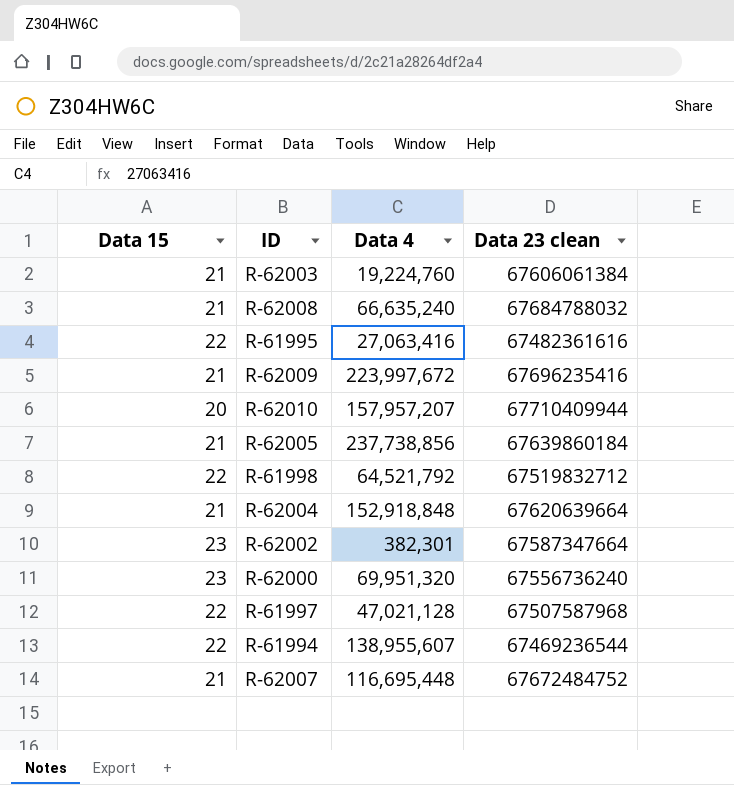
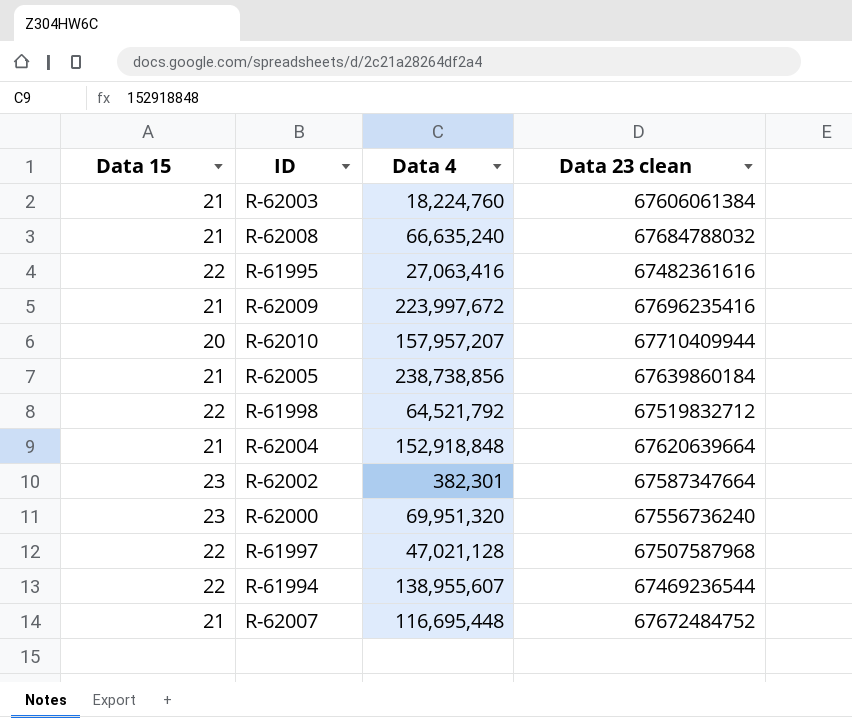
R-62003 | Data 4: 19,224,760 -> 18,224,760
R-62005 | Data 4: 237,738,856 -> 238,738,856

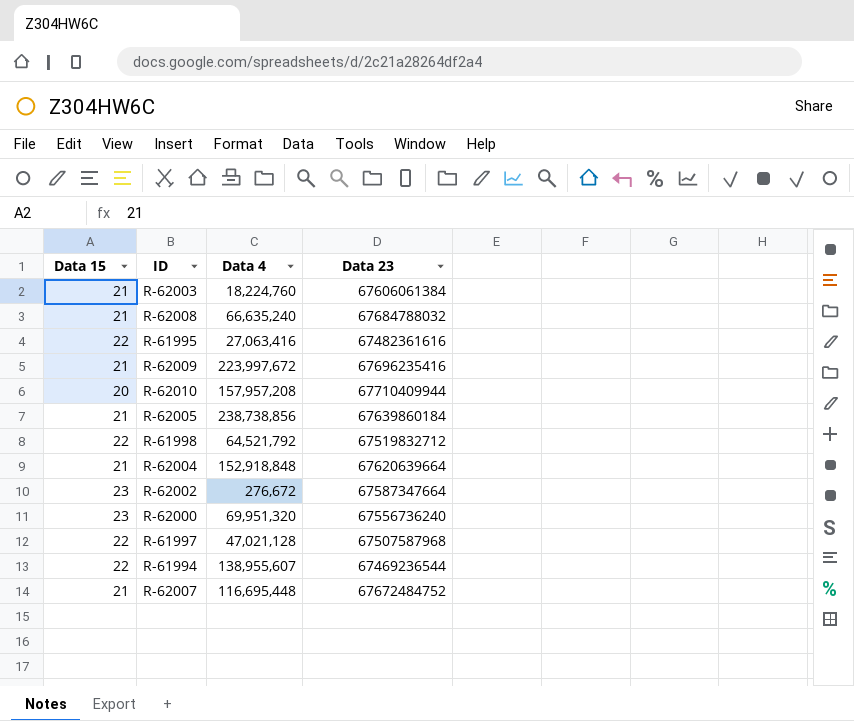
column name: Data 23 clean -> Data 23
R-62010 | Data 4: 157,957,207 -> 157,957,208
R-62002 | Data 4: 382,301 -> 276,672

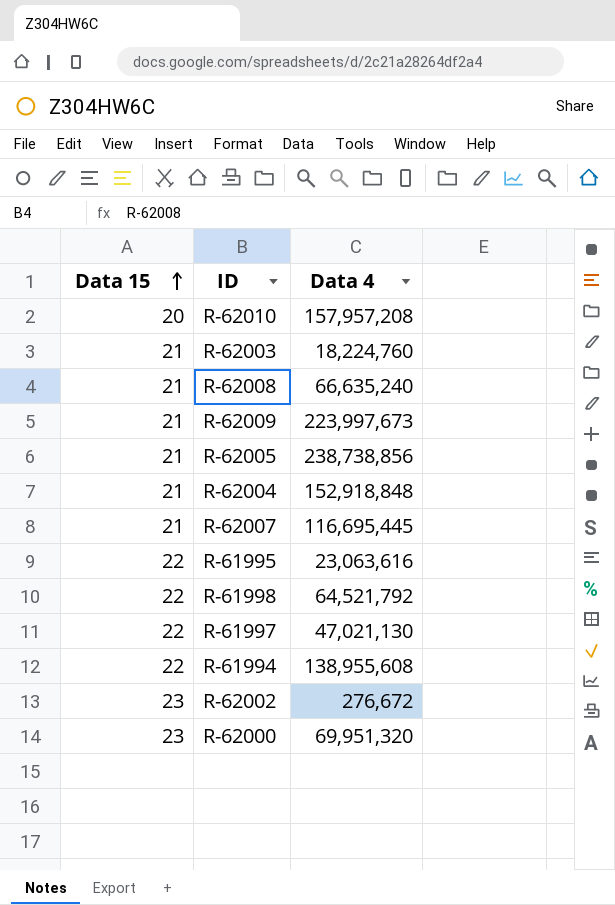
row order: none -> Data 15 ascending
column Data 23 | position: 4 -> none
R-62009 | Data 4: 223,997,672 -> 223,997,673
R-62007 | Data 4: 116,695,448 -> 116,695,445
R-61995 | Data 4: 27,063,416 -> 23,063,616
R-61997 | Data 4: 47,021,128 -> 47,021,130
R-61994 | Data 4: 138,955,607 -> 138,955,608

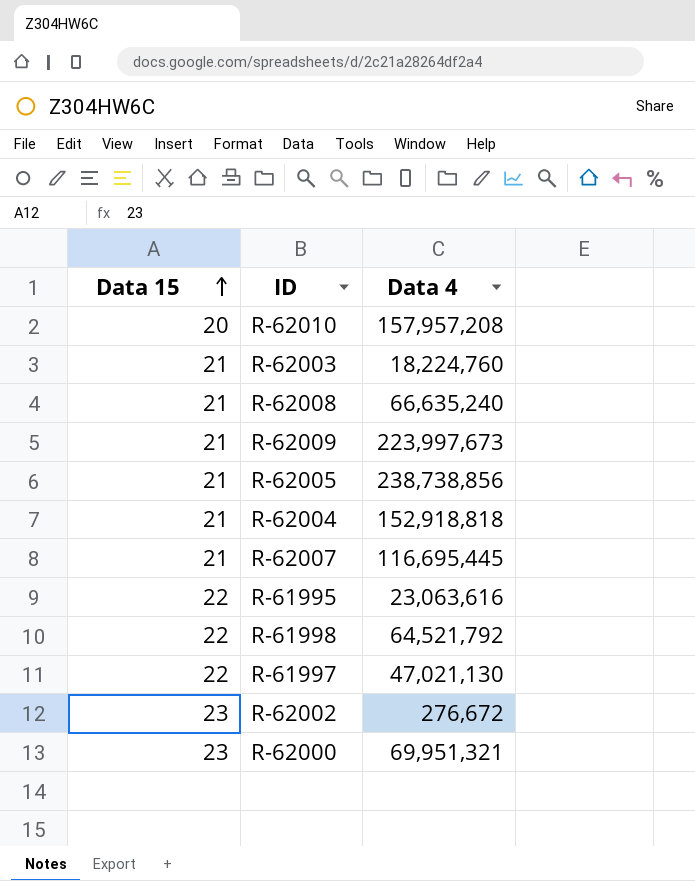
row R-61994: 22 | 138,955,608 -> none
R-62004 | Data 4: 152,918,848 -> 152,918,818
R-62000 | Data 4: 69,951,320 -> 69,951,321

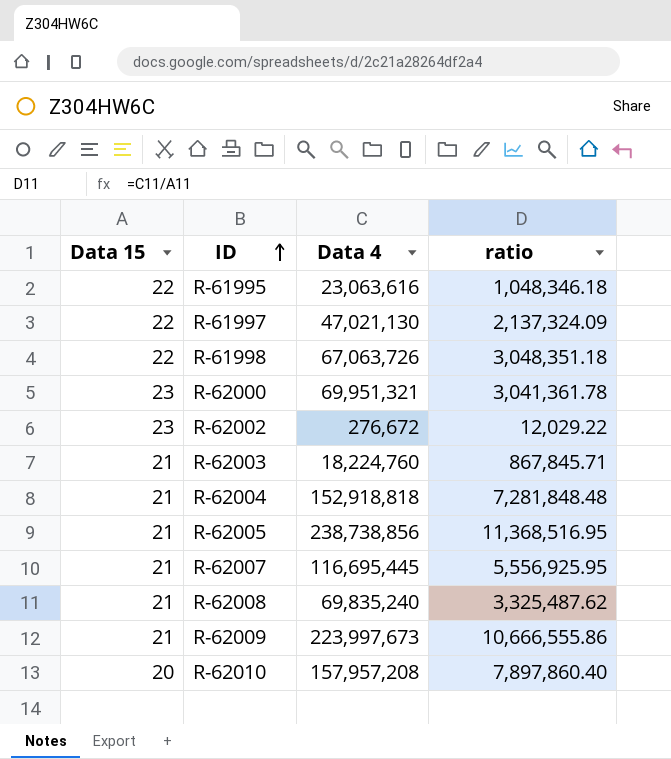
row order: Data 15 ascending -> ID ascending
column ratio | formula: none -> [Data 4] / [Data 15]
R-61998 | Data 4: 64,521,792 -> 67,063,726
R-62008 | Data 4: 66,635,240 -> 69,835,240

